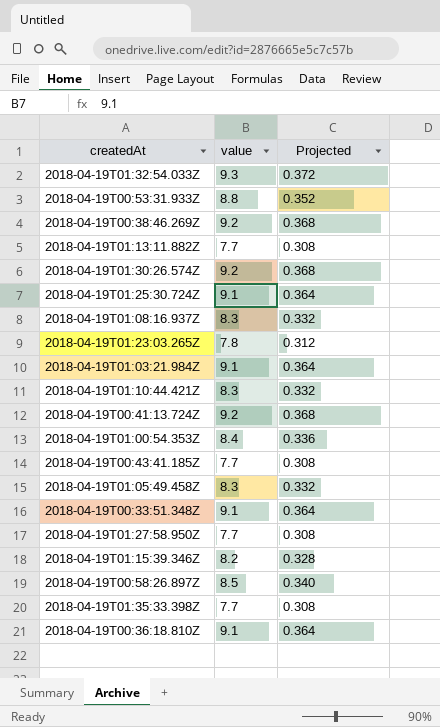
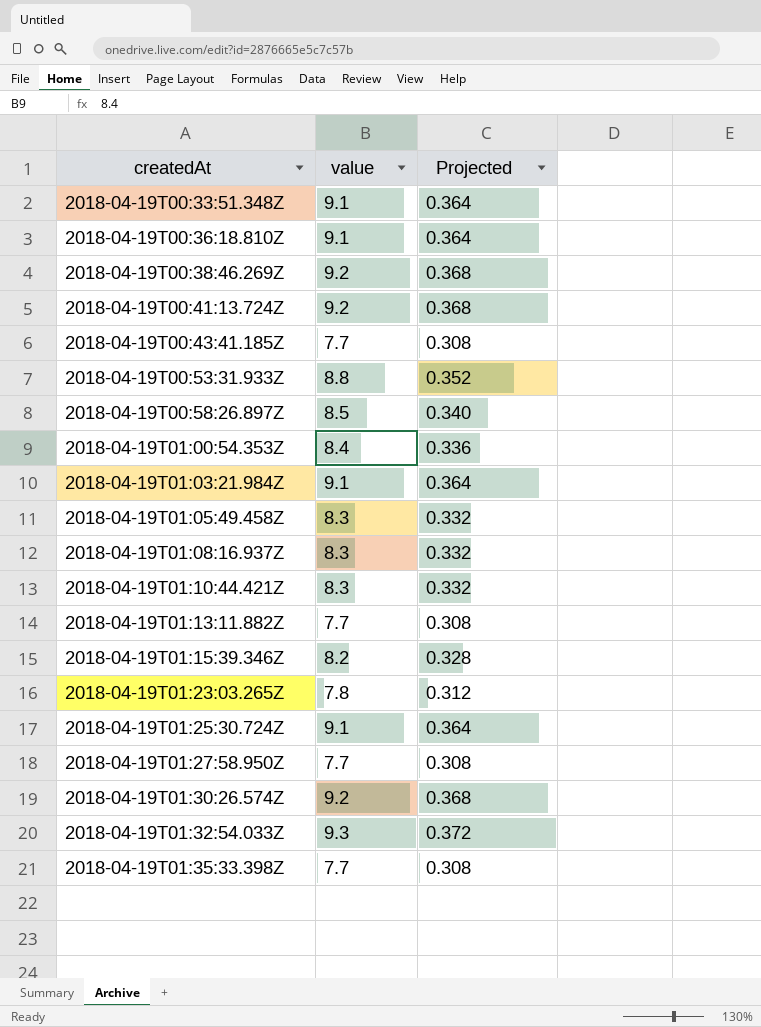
row order: none -> createdAt ascending

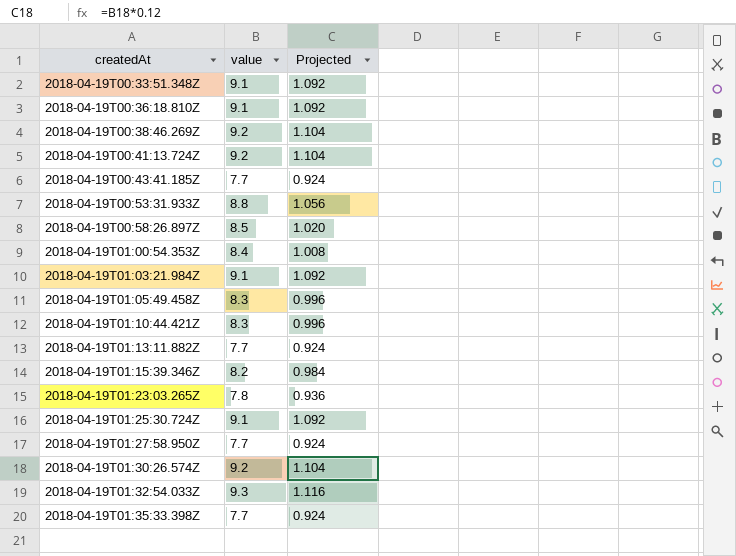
column Projected | formula: [value] * 0.04 -> [value] * 0.12
row 2018-04-19T01:08:16.937Z: 8.3 | 0.332 -> none

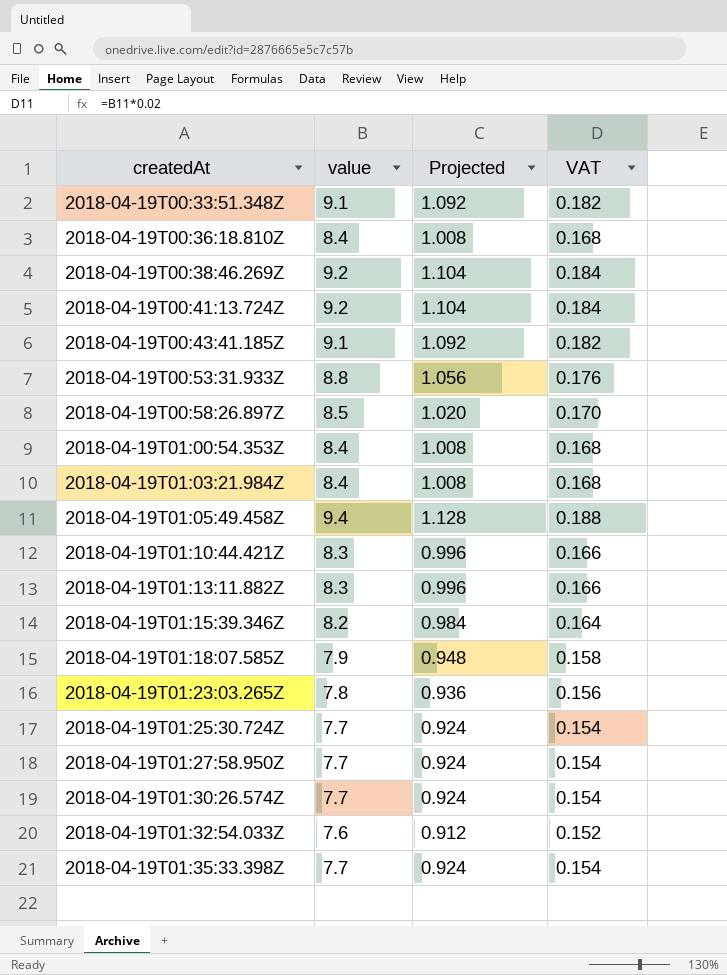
column VAT | formula: none -> [value] * 0.02
2018-04-19T00:36:18.810Z | value: 9.1 -> 8.4
2018-04-19T00:36:18.810Z | Projected: 1.092 -> 1.008
2018-04-19T00:43:41.185Z | value: 7.7 -> 9.1
2018-04-19T00:43:41.185Z | Projected: 0.924 -> 1.092
2018-04-19T01:03:21.984Z | value: 9.1 -> 8.4
2018-04-19T01:03:21.984Z | Projected: 1.092 -> 1.008
2018-04-19T01:05:49.458Z | value: 8.3 -> 9.4
2018-04-19T01:05:49.458Z | Projected: 0.996 -> 1.128
2018-04-19T01:13:11.882Z | value: 7.7 -> 8.3
2018-04-19T01:13:11.882Z | Projected: 0.924 -> 0.996
row 2018-04-19T01:18:07.585Z: none -> 7.9 | 0.948 | 0.158
2018-04-19T01:25:30.724Z | value: 9.1 -> 7.7
2018-04-19T01:25:30.724Z | Projected: 1.092 -> 0.924
2018-04-19T01:30:26.574Z | value: 9.2 -> 7.7
2018-04-19T01:30:26.574Z | Projected: 1.104 -> 0.924
2018-04-19T01:32:54.033Z | value: 9.3 -> 7.6
2018-04-19T01:32:54.033Z | Projected: 1.116 -> 0.912

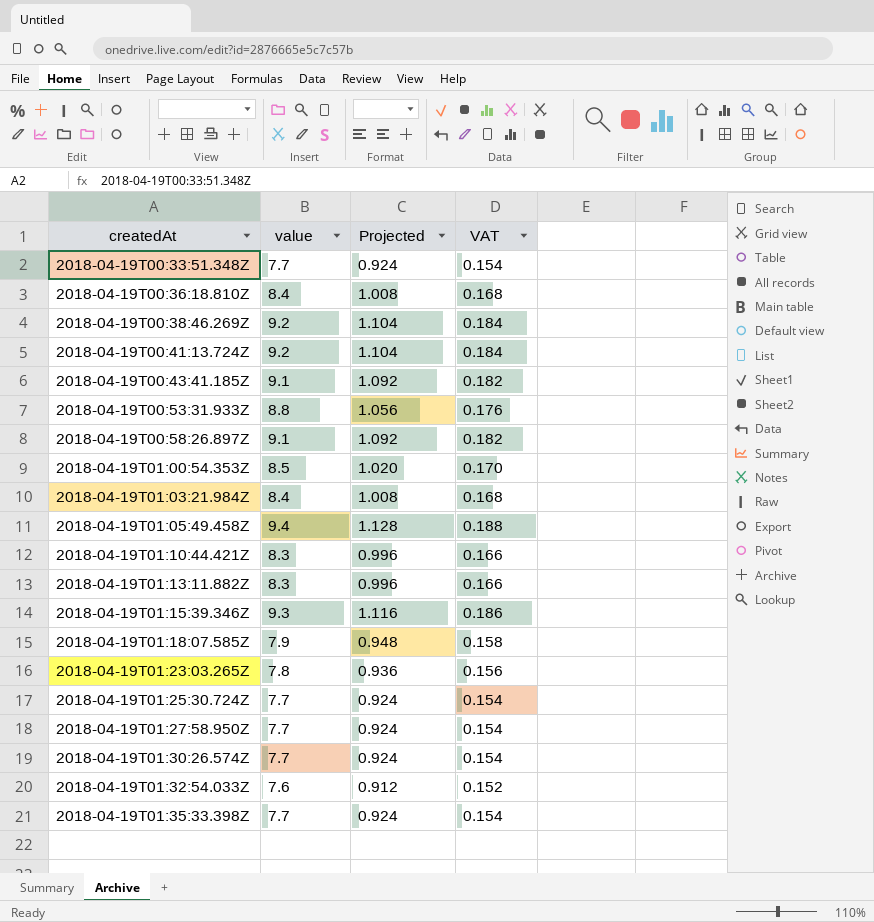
2018-04-19T00:33:51.348Z | value: 9.1 -> 7.7
2018-04-19T00:33:51.348Z | Projected: 1.092 -> 0.924
2018-04-19T00:33:51.348Z | VAT: 0.182 -> 0.154
2018-04-19T00:58:26.897Z | value: 8.5 -> 9.1
2018-04-19T00:58:26.897Z | Projected: 1.020 -> 1.092
2018-04-19T00:58:26.897Z | VAT: 0.170 -> 0.182
2018-04-19T01:00:54.353Z | value: 8.4 -> 8.5
2018-04-19T01:00:54.353Z | Projected: 1.008 -> 1.020
2018-04-19T01:00:54.353Z | VAT: 0.168 -> 0.170
2018-04-19T01:15:39.346Z | value: 8.2 -> 9.3
2018-04-19T01:15:39.346Z | Projected: 0.984 -> 1.116
2018-04-19T01:15:39.346Z | VAT: 0.164 -> 0.186

